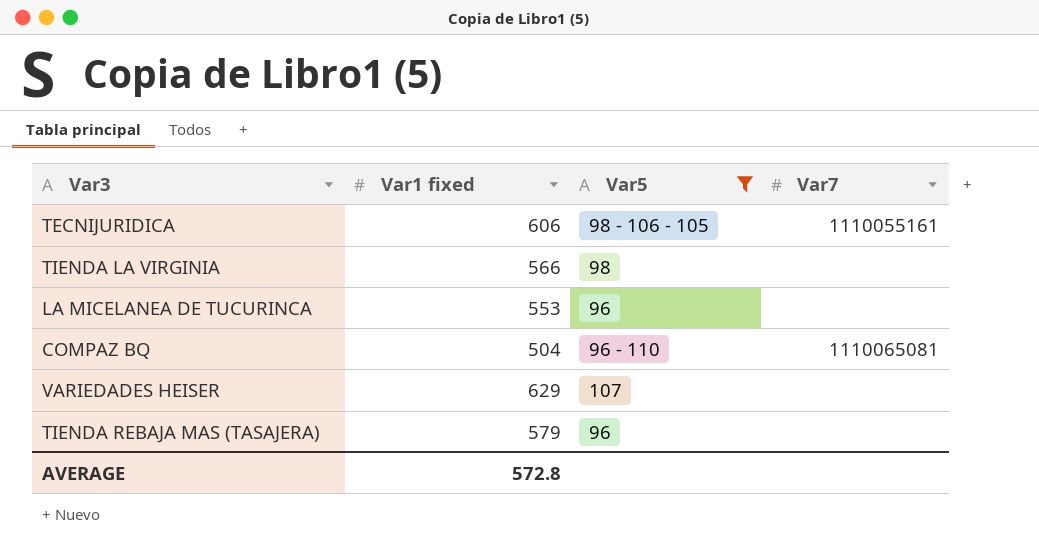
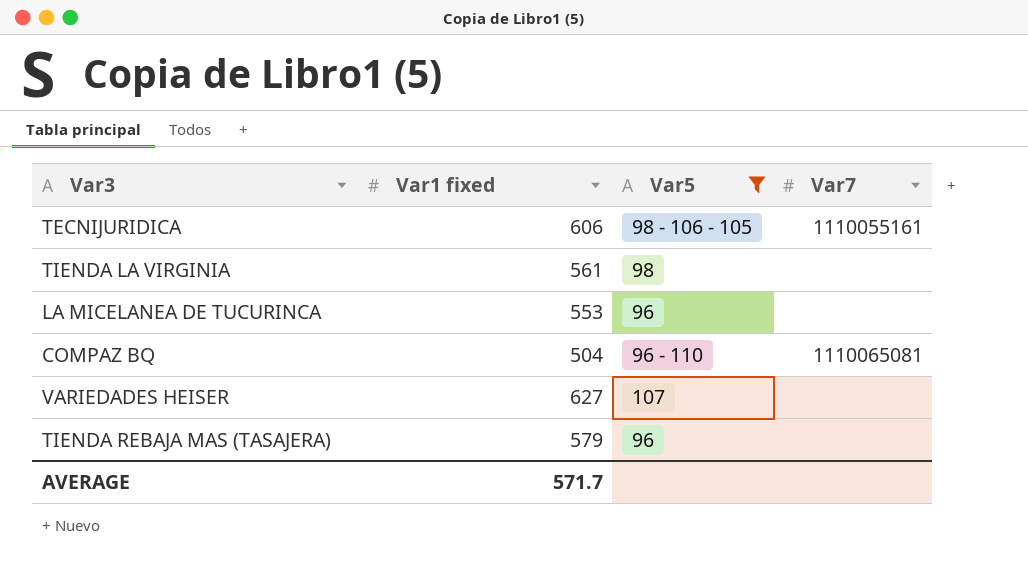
TIENDA LA VIRGINIA | Var1 fixed: 566 -> 561
VARIEDADES HEISER | Var1 fixed: 629 -> 627
AVERAGE | Var1 fixed: 572.8 -> 571.7

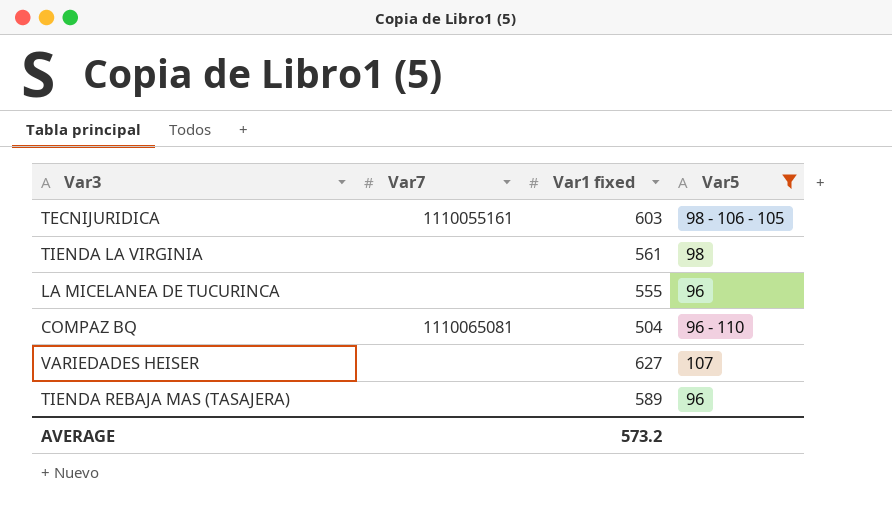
column Var7 | position: 4 -> 2
TECNIJURIDICA | Var1 fixed: 606 -> 603
LA MICELANEA DE TUCURINCA | Var1 fixed: 553 -> 555
TIENDA REBAJA MAS (TASAJERA) | Var1 fixed: 579 -> 589
AVERAGE | Var1 fixed: 571.7 -> 573.2

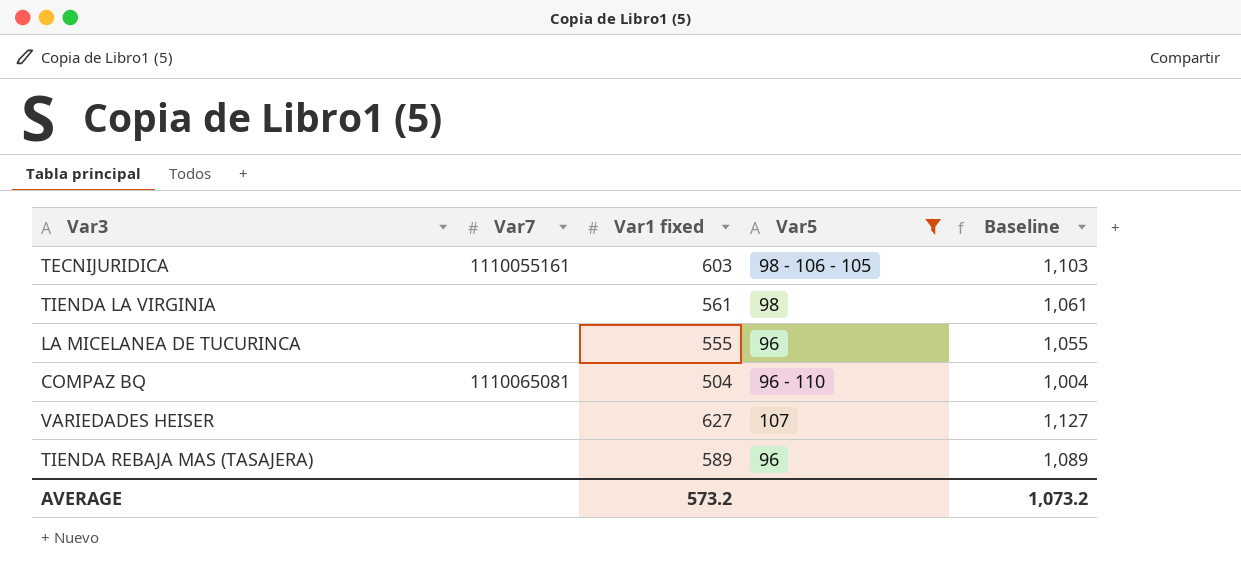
column Baseline | formula: none -> [Var1 fixed] + 500

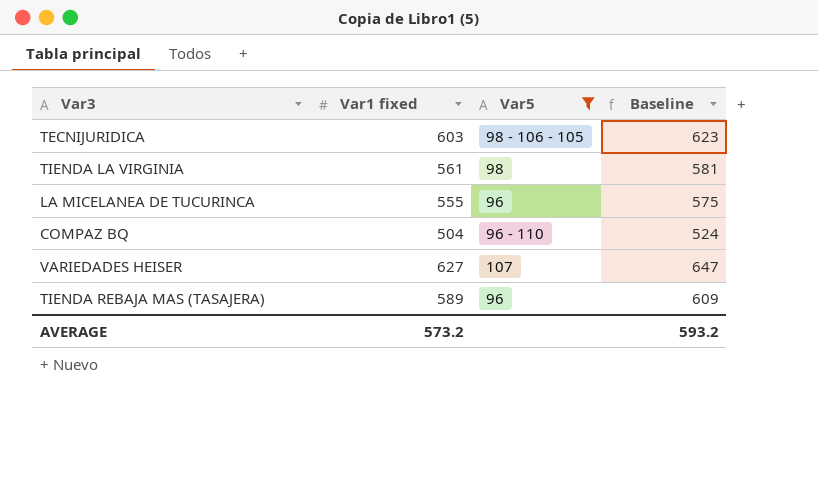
column Var7 | position: 2 -> none
column Baseline | formula: [Var1 fixed] + 500 -> [Var1 fixed] + 20
AVERAGE | Baseline: 1,073.2 -> 593.2

